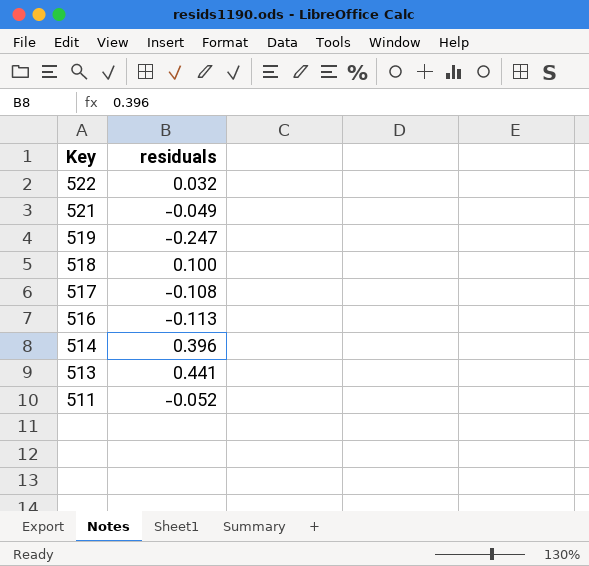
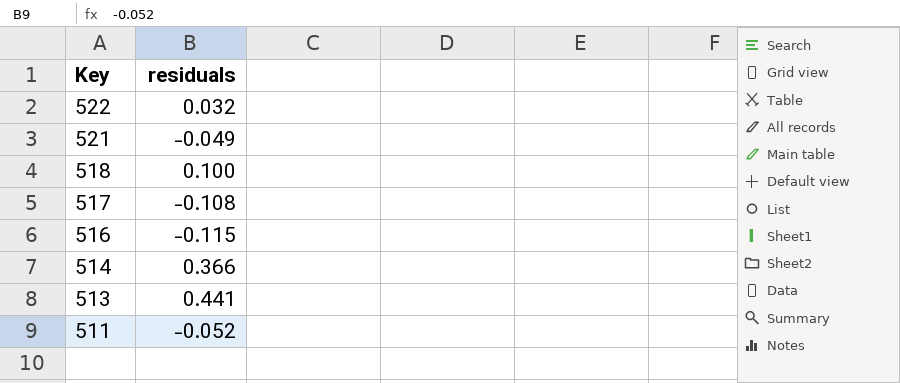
row 519: -0.247 -> none
516 | residuals: -0.113 -> -0.115
514 | residuals: 0.396 -> 0.366

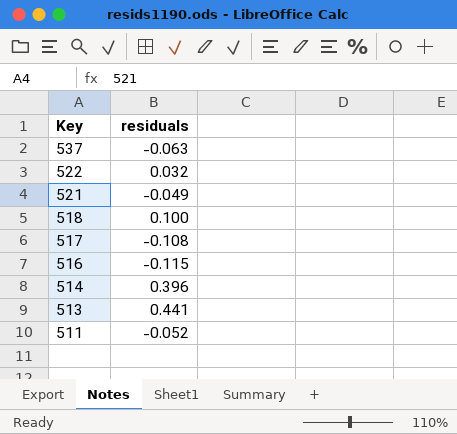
row 537: none -> -0.063
514 | residuals: 0.366 -> 0.396

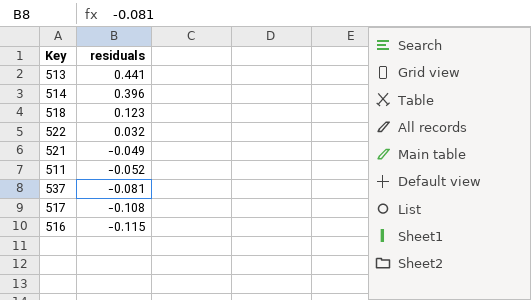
row order: Key descending -> residuals descending
518 | residuals: 0.100 -> 0.123
537 | residuals: -0.063 -> -0.081

